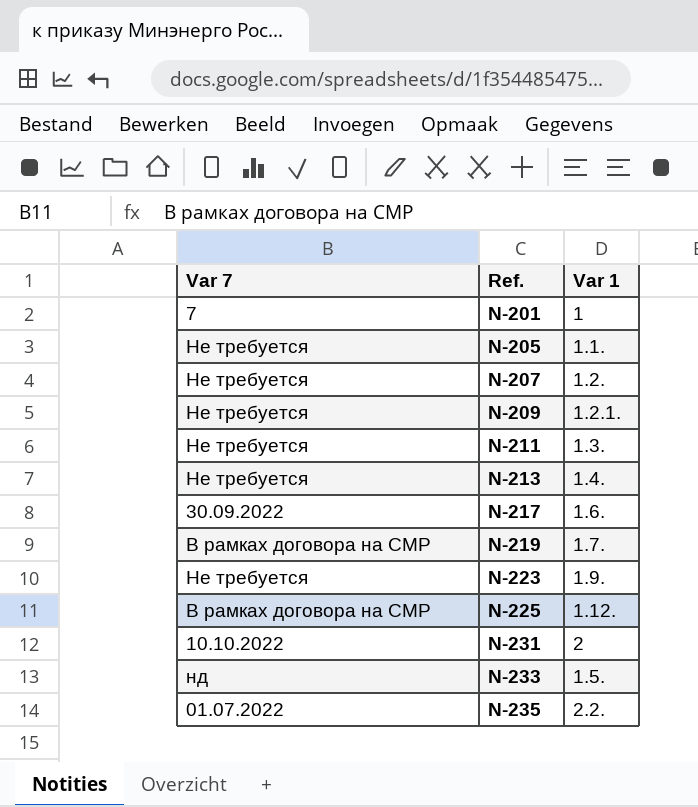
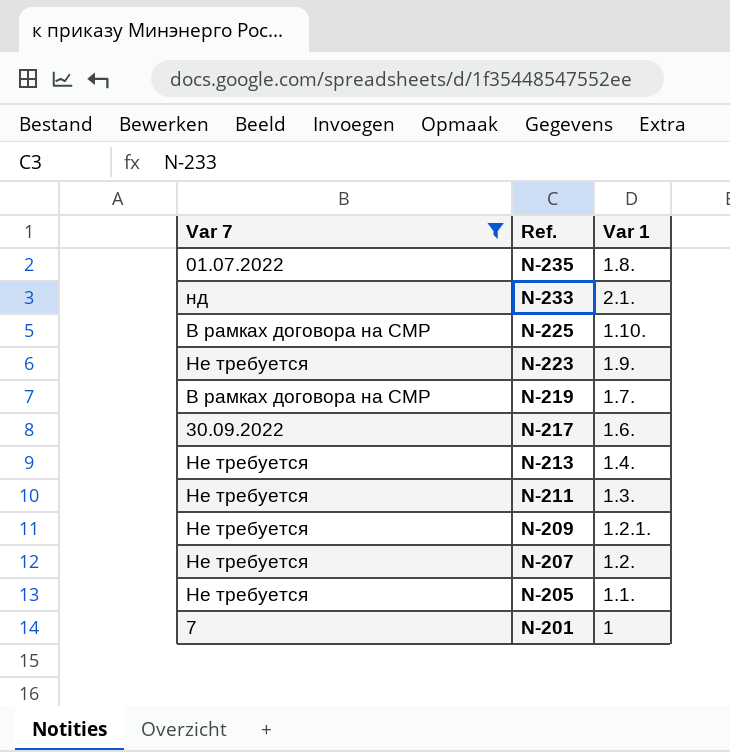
filter: none -> Var 7 != 10.10.2022
row order: Ref. ascending -> Ref. descending
N-235 | Var 1: 2.2. -> 1.8.
N-233 | Var 1: 1.5. -> 2.1.
N-225 | Var 1: 1.12. -> 1.10.

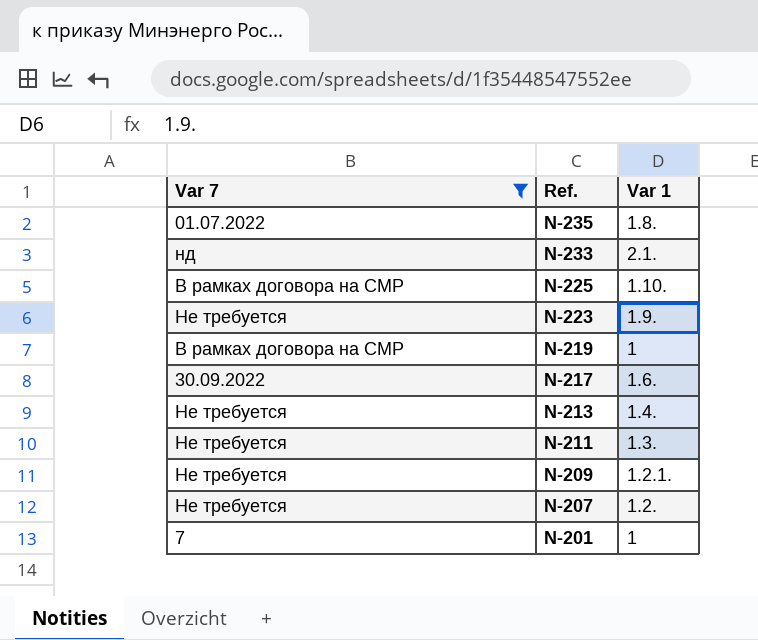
row N-205: Не требуется | 1.1. -> none
N-219 | Var 1: 1.7. -> 1

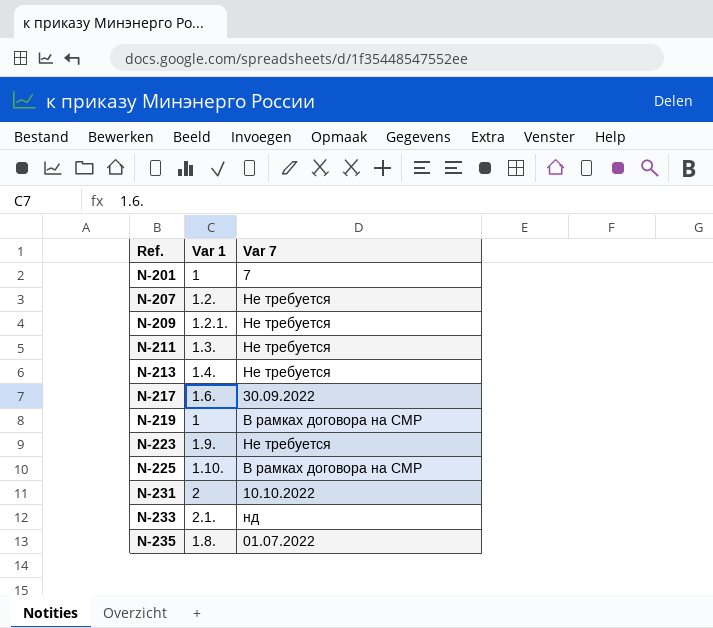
filter: Var 7 != 10.10.2022 -> none
row order: Ref. descending -> Ref. ascending
column Var 7 | position: 1 -> 3

